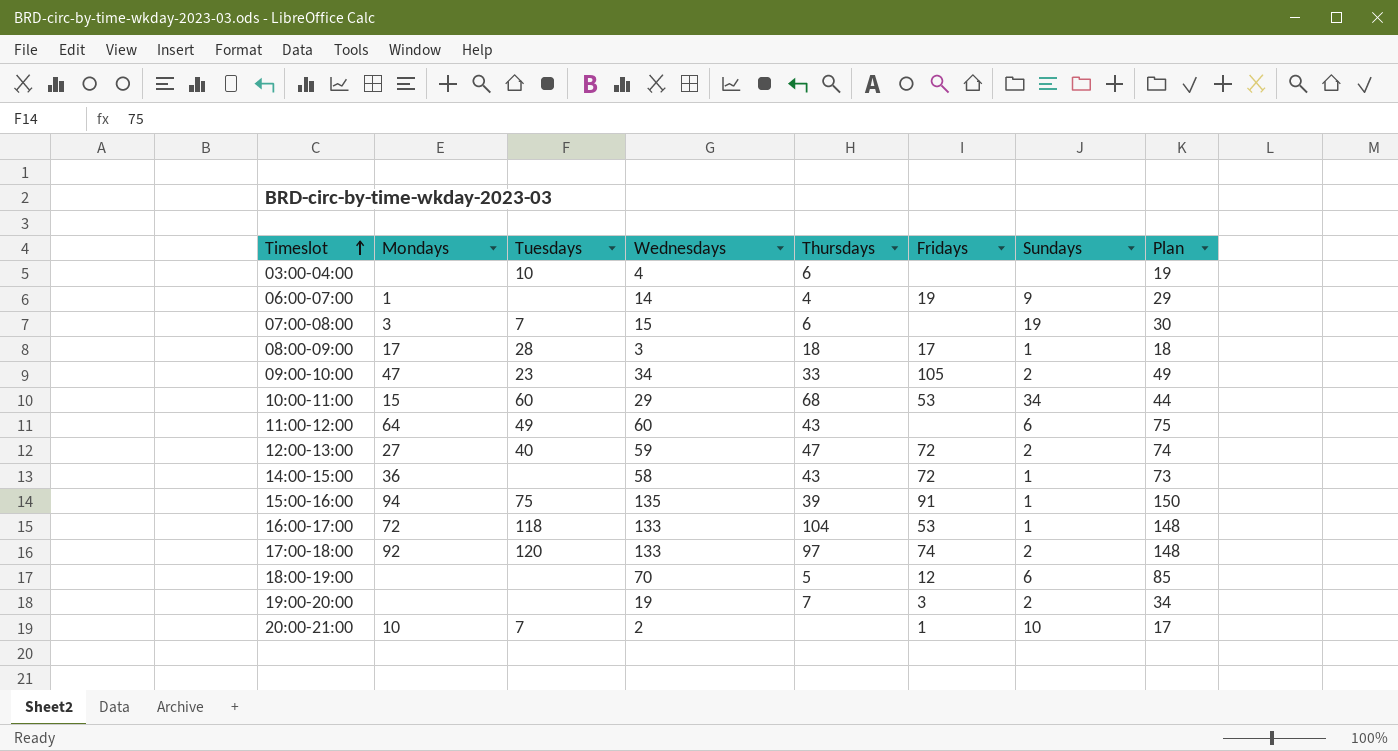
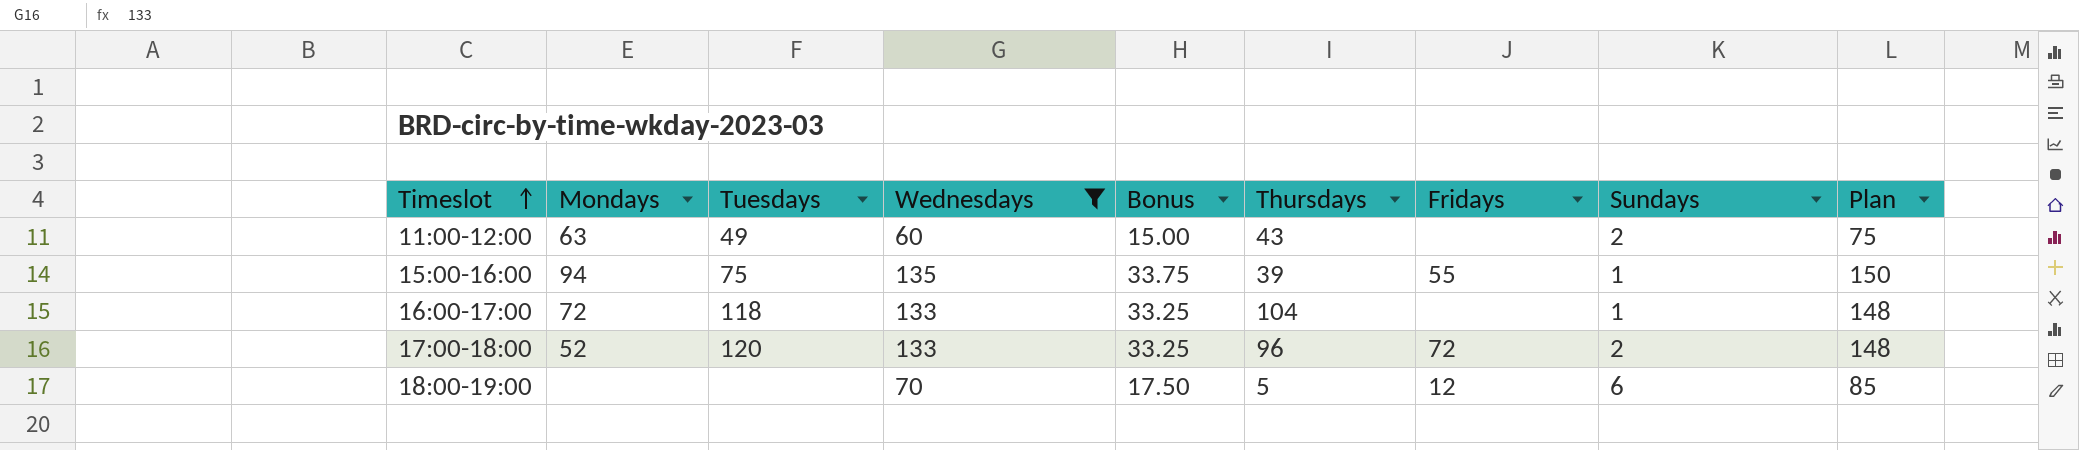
filter: none -> Wednesdays >= 60
column Bonus | formula: none -> [Wednesdays] * 0.25
11:00-12:00 | Mondays: 64 -> 63
11:00-12:00 | Sundays: 6 -> 2
15:00-16:00 | Fridays: 91 -> 55
16:00-17:00 | Fridays: 53 -> none
17:00-18:00 | Mondays: 92 -> 52
17:00-18:00 | Thursdays: 97 -> 96
17:00-18:00 | Fridays: 74 -> 72

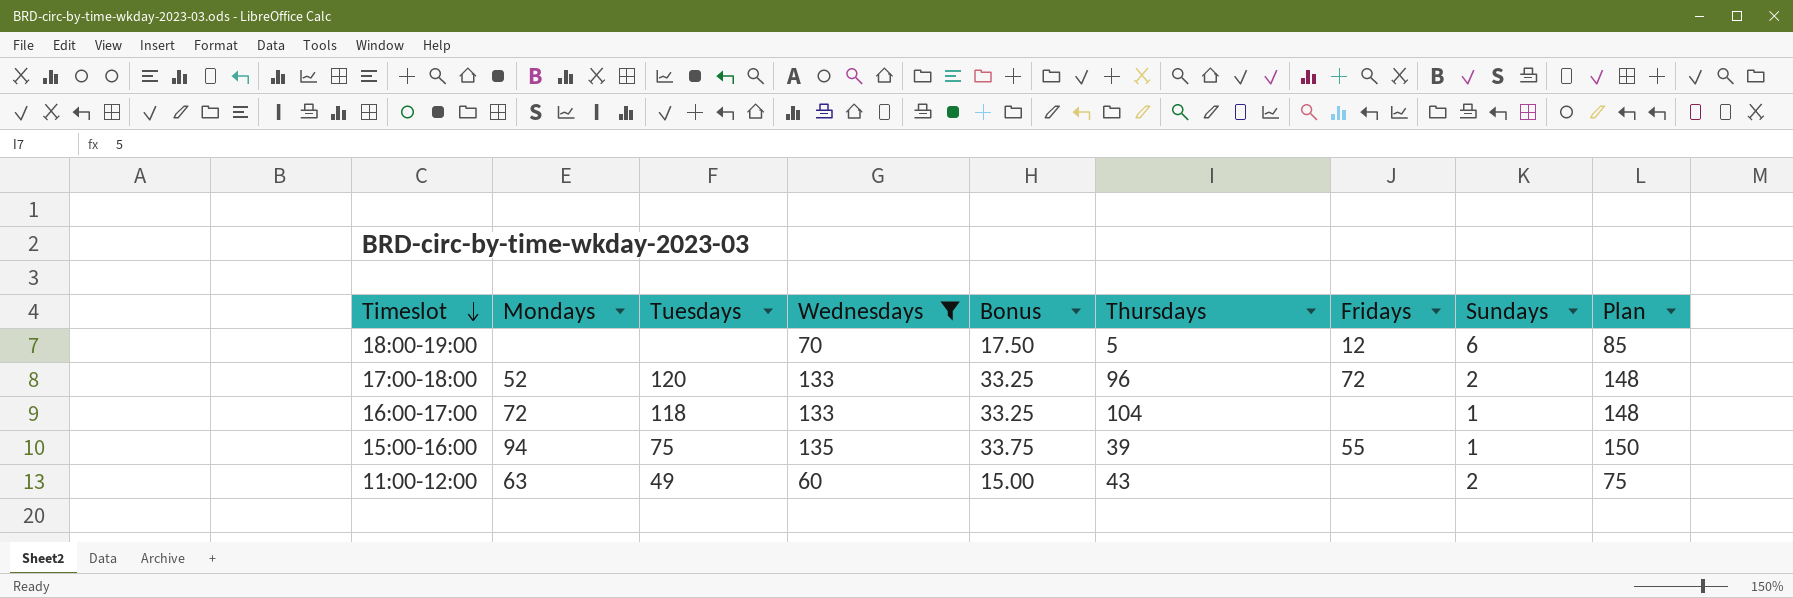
row order: Timeslot ascending -> Timeslot descending

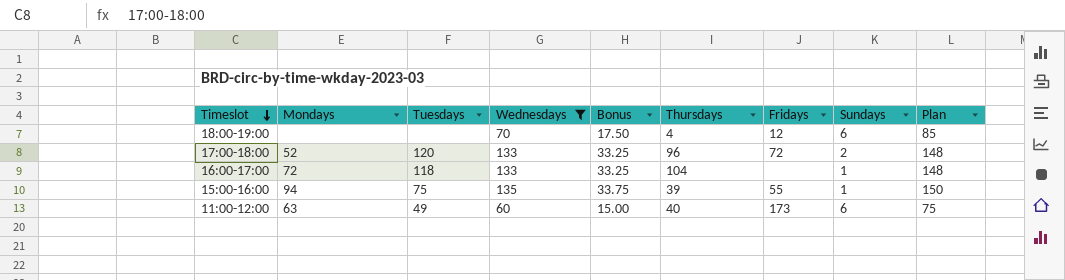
18:00-19:00 | Thursdays: 5 -> 4
11:00-12:00 | Thursdays: 43 -> 40
11:00-12:00 | Fridays: none -> 173
11:00-12:00 | Sundays: 2 -> 6

